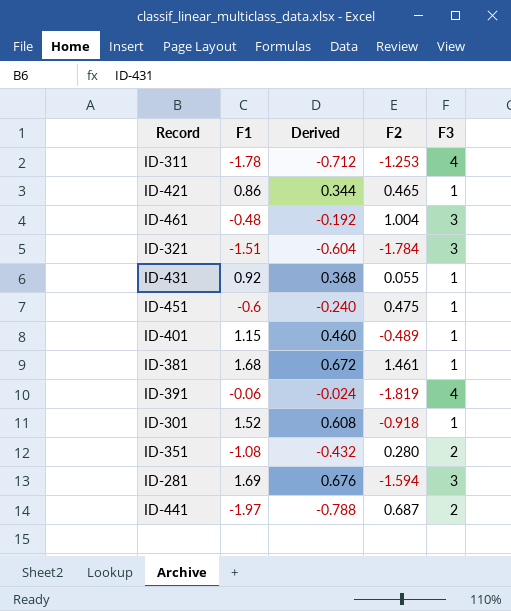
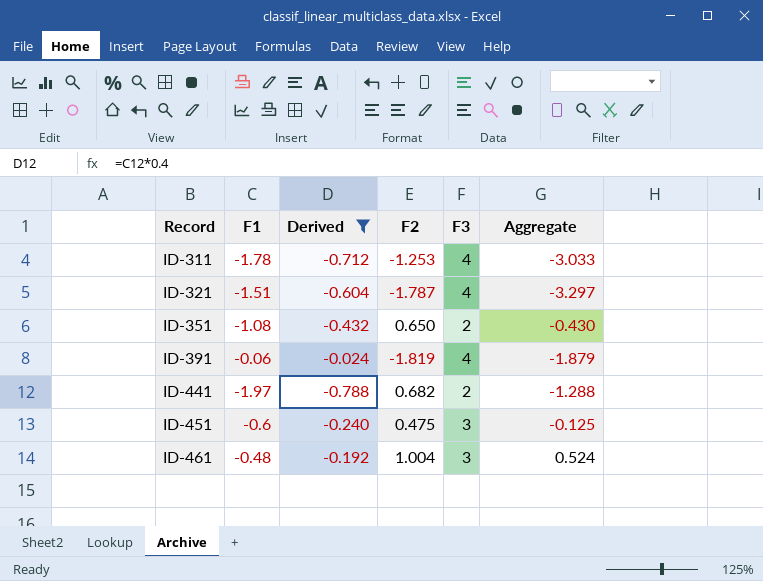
filter: none -> Derived <= -0.024
row order: none -> Record ascending
column Aggregate | formula: none -> [F1] + [F2]
ID-321 | F2: -1.784 -> -1.787
ID-321 | F3: 3 -> 4
ID-351 | F2: 0.280 -> 0.650
ID-441 | F2: 0.687 -> 0.682
ID-451 | F3: 1 -> 3

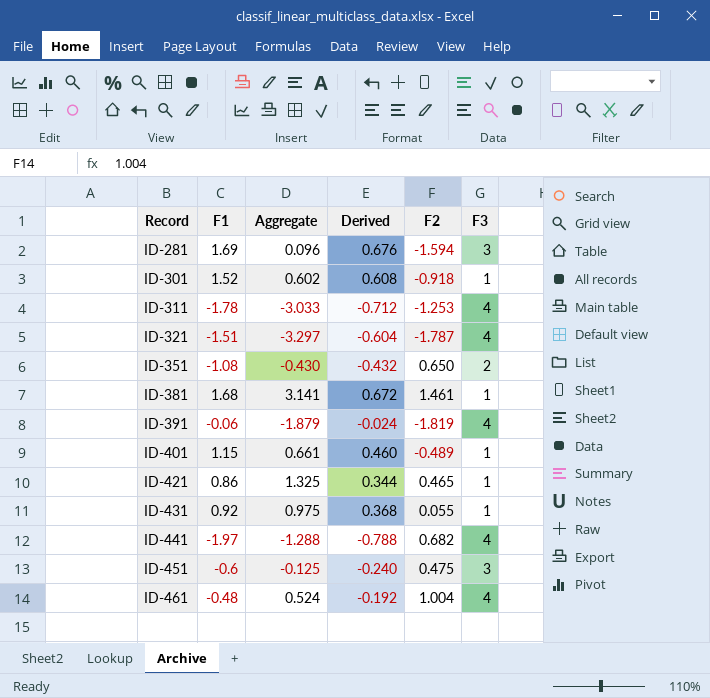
filter: Derived <= -0.024 -> none
column Aggregate | position: 6 -> 3
ID-441 | F3: 2 -> 4
ID-461 | F3: 3 -> 4

